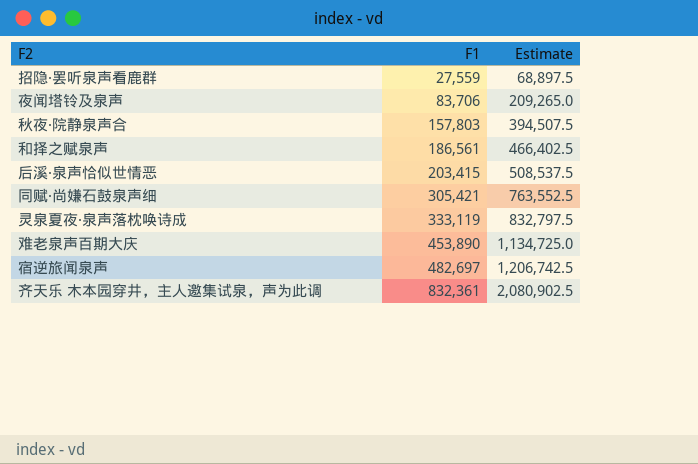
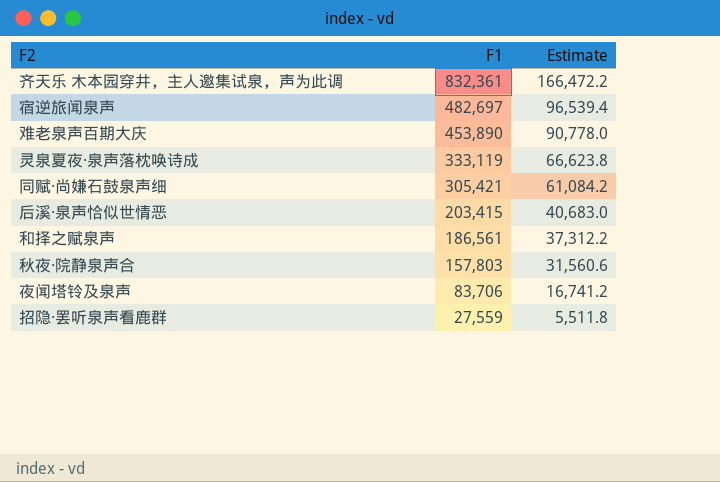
row order: F1 ascending -> F1 descending
column Estimate | formula: [F1] * 2.5 -> [F1] * 0.2

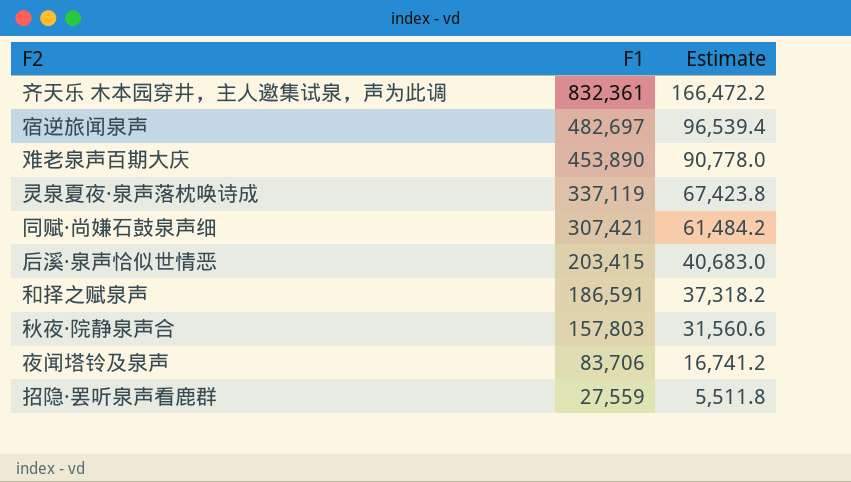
灵泉夏夜·泉声落枕唤诗成 | F1: 333,119 -> 337,119
灵泉夏夜·泉声落枕唤诗成 | Estimate: 66,623.8 -> 67,423.8
同赋·尚嫌石鼓泉声细 | F1: 305,421 -> 307,421
同赋·尚嫌石鼓泉声细 | Estimate: 61,084.2 -> 61,484.2
和择之赋泉声 | F1: 186,561 -> 186,591
和择之赋泉声 | Estimate: 37,312.2 -> 37,318.2

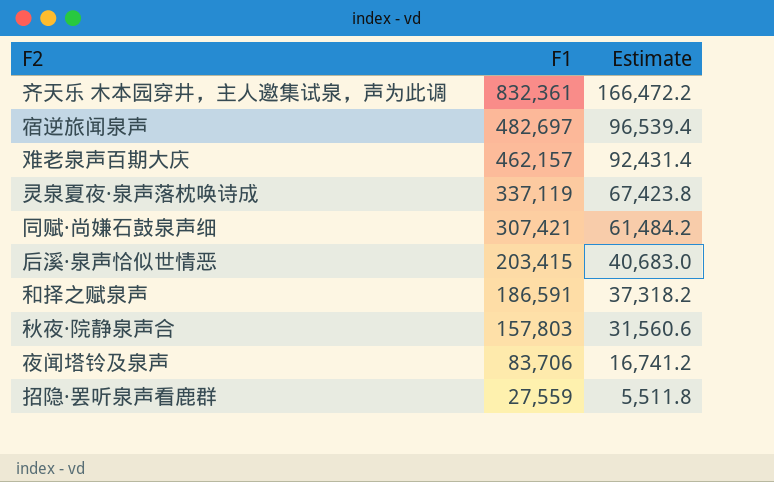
难老泉声百期大庆 | F1: 453,890 -> 462,157
难老泉声百期大庆 | Estimate: 90,778.0 -> 92,431.4

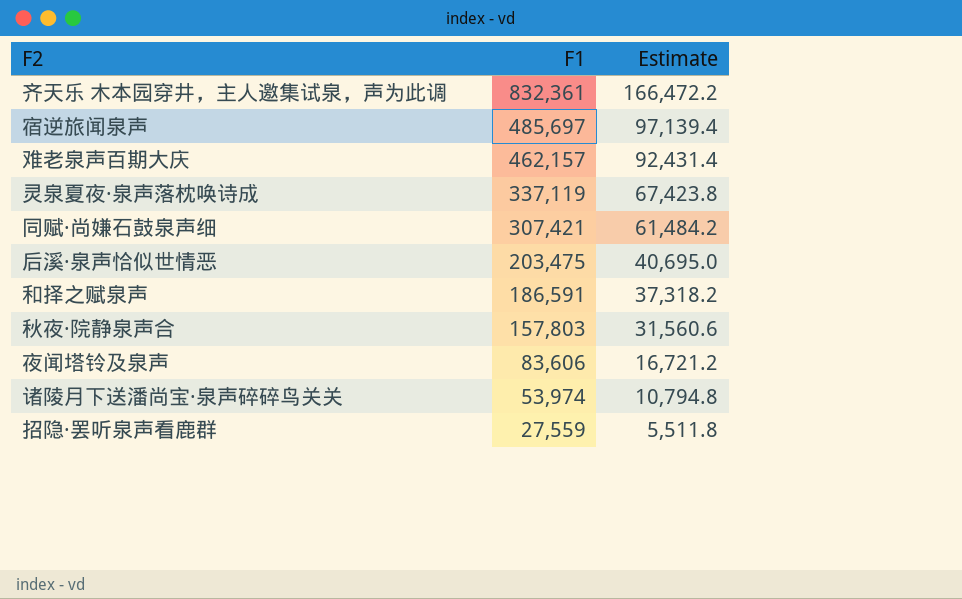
宿逆旅闻泉声 | F1: 482,697 -> 485,697
宿逆旅闻泉声 | Estimate: 96,539.4 -> 97,139.4
后溪·泉声恰似世情恶 | F1: 203,415 -> 203,475
后溪·泉声恰似世情恶 | Estimate: 40,683.0 -> 40,695.0
夜闻塔铃及泉声 | F1: 83,706 -> 83,606
夜闻塔铃及泉声 | Estimate: 16,741.2 -> 16,721.2
row 诸陵月下送潘尚宝·泉声碎碎鸟关关: none -> 53,974 | 10,794.8

